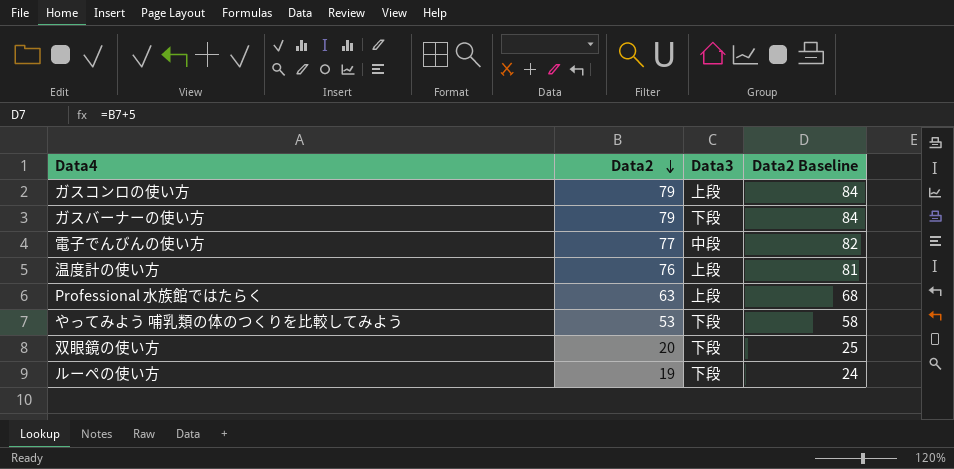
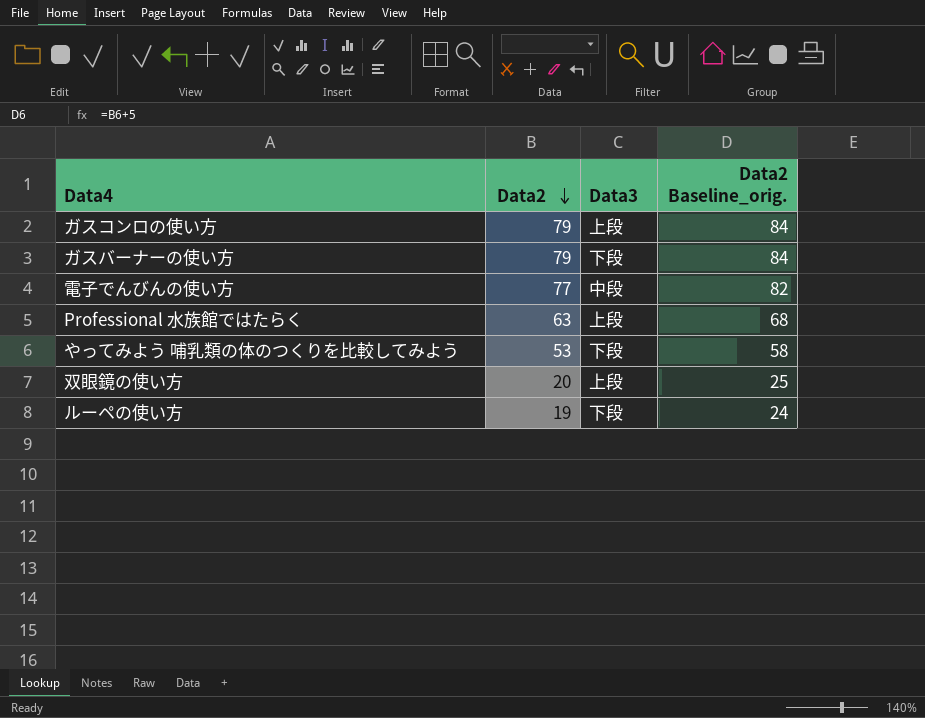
column name: Data2 Baseline -> Data2 Baseline_orig.
row 温度計の使い方: 76 | 上段 | 81 -> none
双眼鏡の使い方 | Data3: 下段 -> 上段

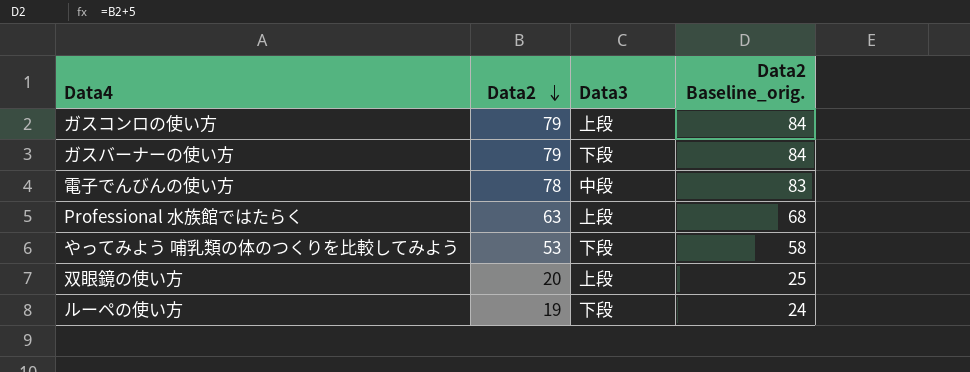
電子でんびんの使い方 | Data2: 77 -> 78
電子でんびんの使い方 | Data2 Baseline_orig.: 82 -> 83

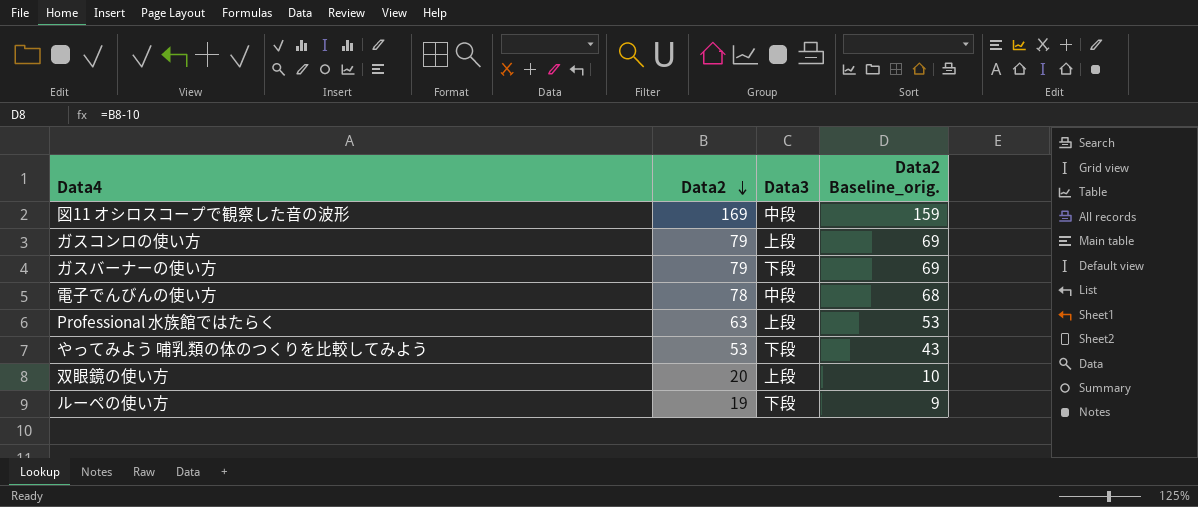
column Data2 Baseline_orig. | formula: [Data2] + 5 -> [Data2] - 10
row 図11 オシロスコープで観察した音の波形: none -> 169 | 中段 | 159

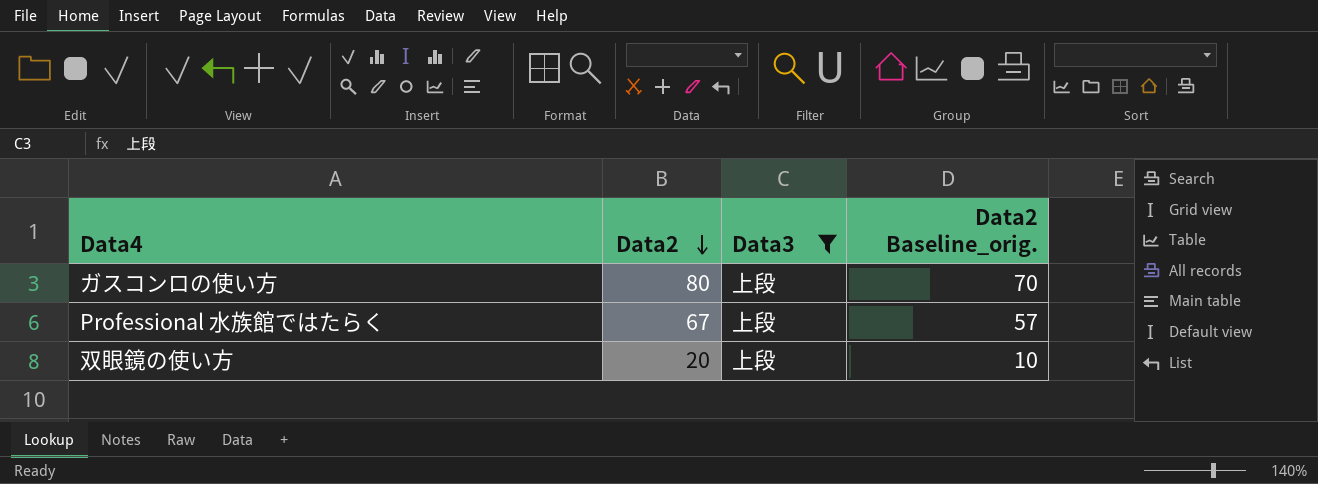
filter: none -> Data3 = 上段
ガスコンロの使い方 | Data2: 79 -> 80
ガスコンロの使い方 | Data2 Baseline_orig.: 69 -> 70
Professional 水族館ではたらく | Data2: 63 -> 67
Professional 水族館ではたらく | Data2 Baseline_orig.: 53 -> 57

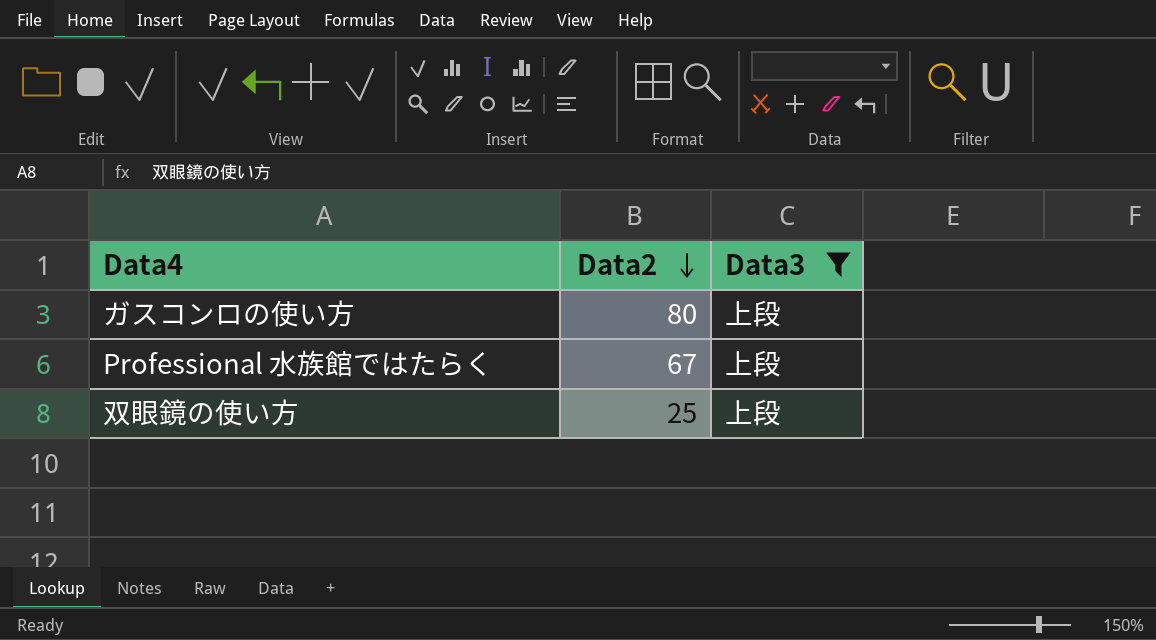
column Data2 Baseline_orig. | formula: [Data2] - 10 -> none
双眼鏡の使い方 | Data2: 20 -> 25

